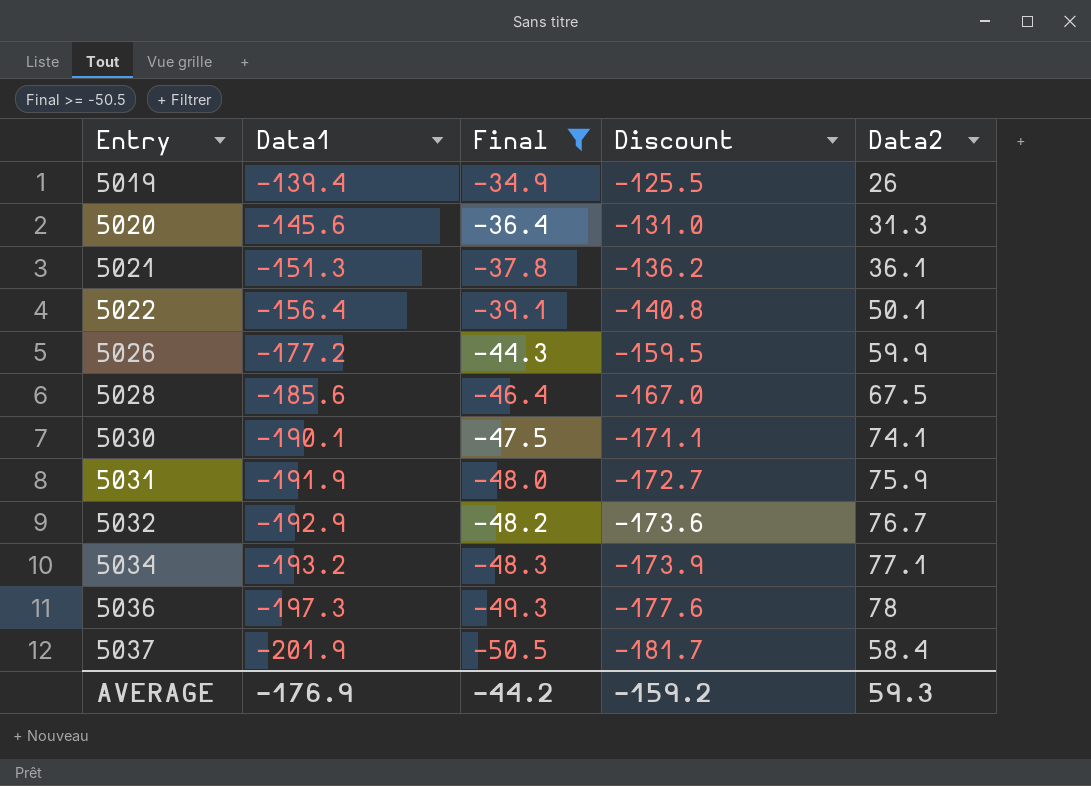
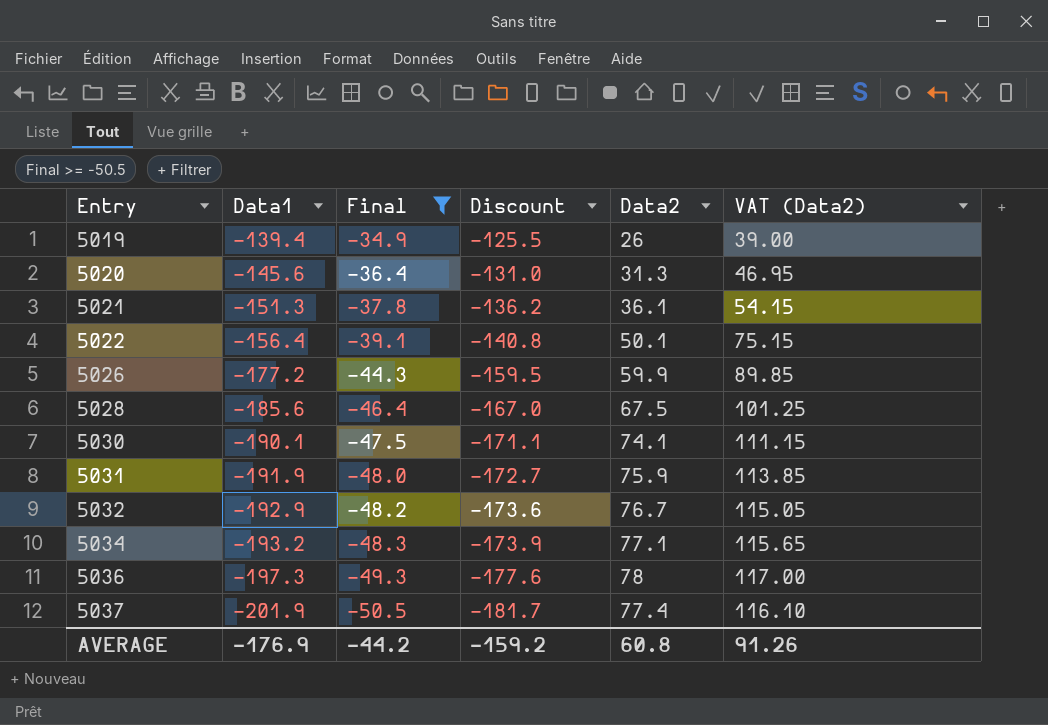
column VAT (Data2) | formula: none -> [Data2] * 1.5
5037 | Data2: 58.4 -> 77.4
AVERAGE | Data2: 59.3 -> 60.8

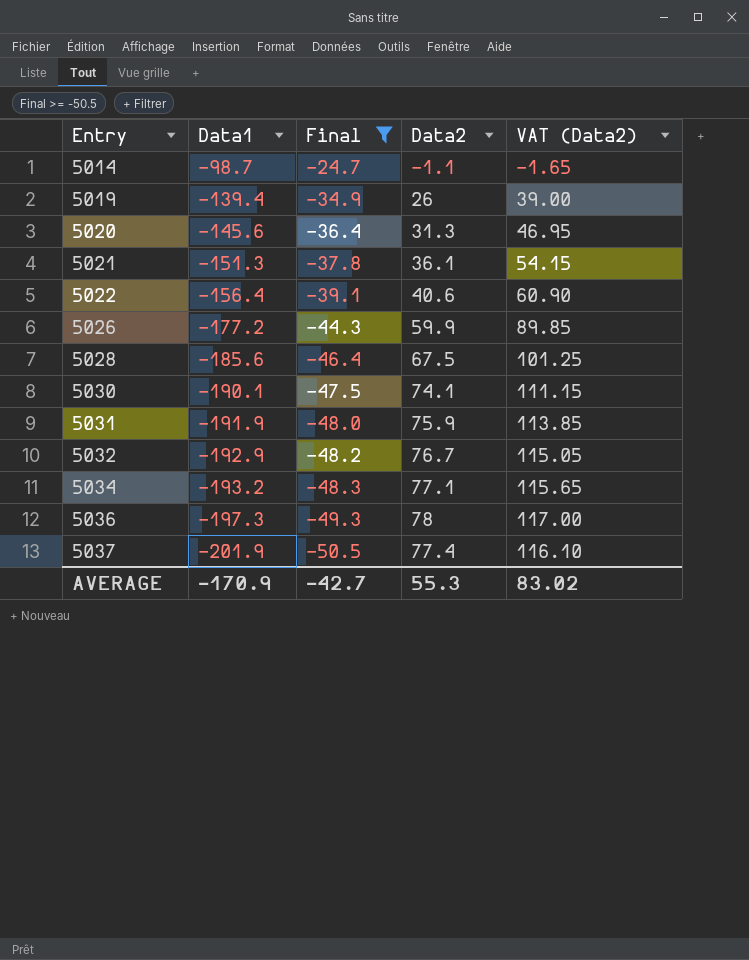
column Discount | formula: [Data1] * 0.9 -> none
row 5014: none -> -98.7 | -24.7 | -1.1 | -1.65
5022 | Data2: 50.1 -> 40.6
5022 | VAT (Data2): 75.15 -> 60.90
AVERAGE | Data1: -176.9 -> -170.9
AVERAGE | Final: -44.2 -> -42.7
AVERAGE | Data2: 60.8 -> 55.3
AVERAGE | VAT (Data2): 91.26 -> 83.02

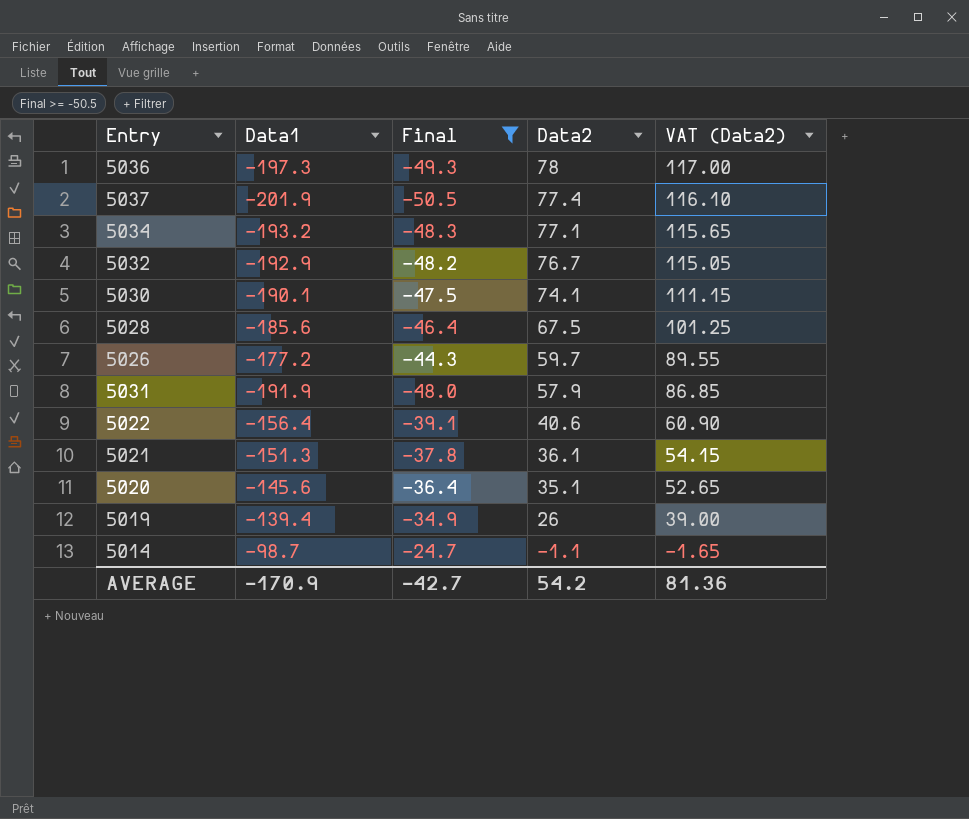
row order: Entry ascending -> Data2 descending
5026 | Data2: 59.9 -> 59.7
5026 | VAT (Data2): 89.85 -> 89.55
5031 | Data2: 75.9 -> 57.9
5031 | VAT (Data2): 113.85 -> 86.85
5020 | Data2: 31.3 -> 35.1
5020 | VAT (Data2): 46.95 -> 52.65
AVERAGE | Data2: 55.3 -> 54.2
AVERAGE | VAT (Data2): 83.02 -> 81.36

